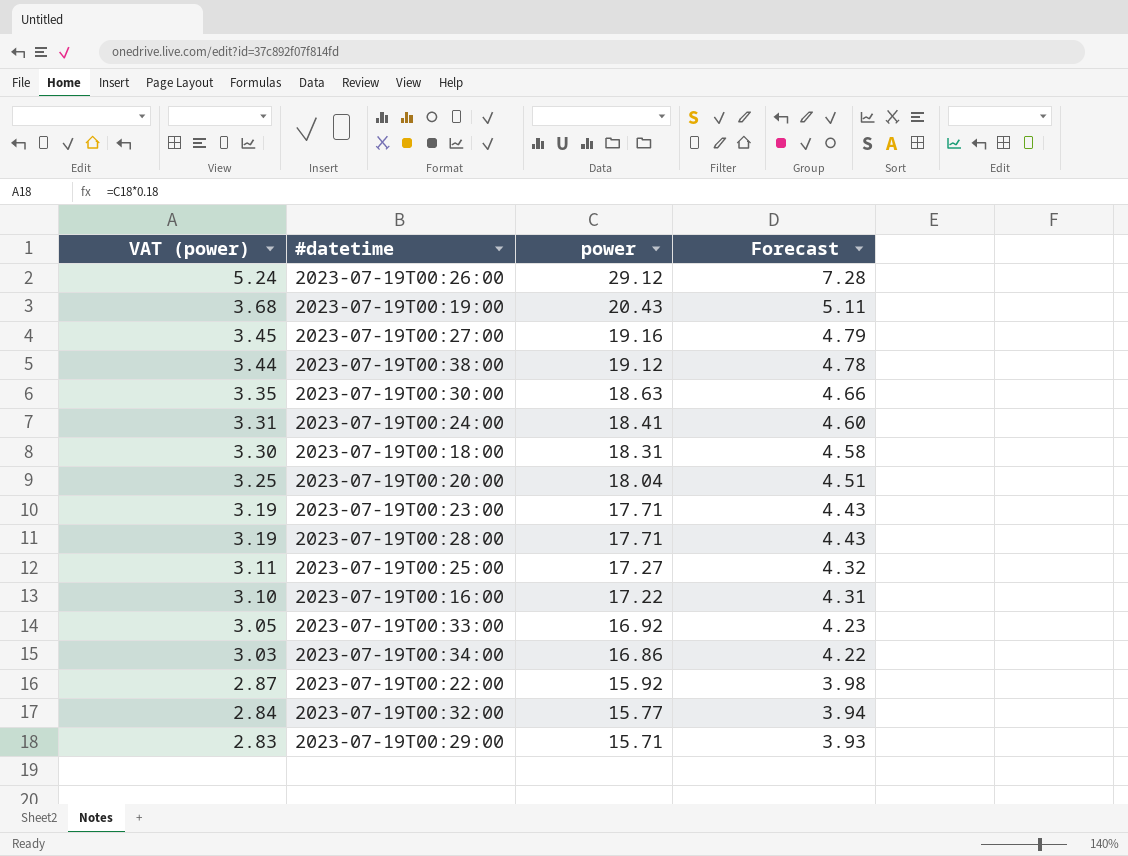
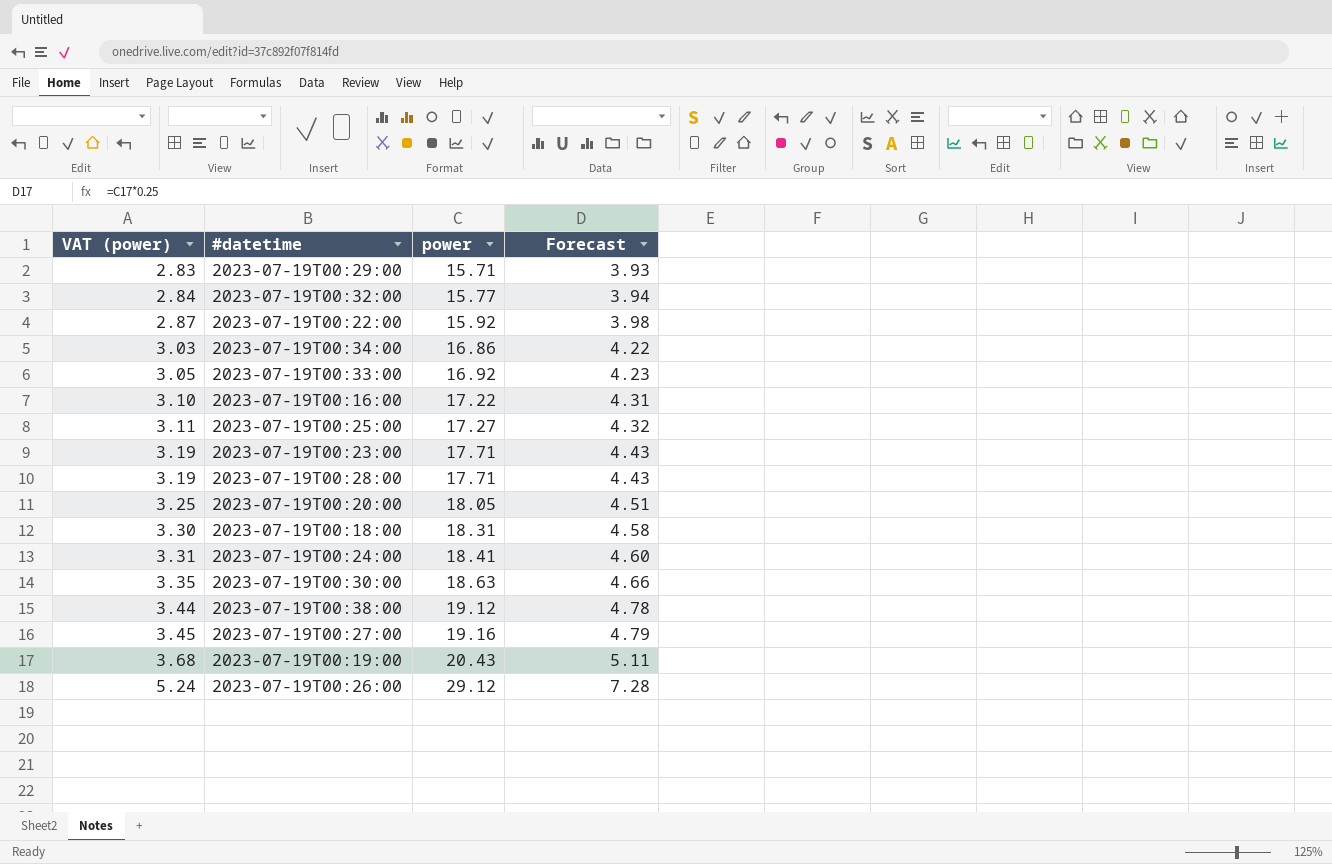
row order: VAT (power) descending -> VAT (power) ascending
2023-07-19T00:20:00 | power: 18.04 -> 18.05

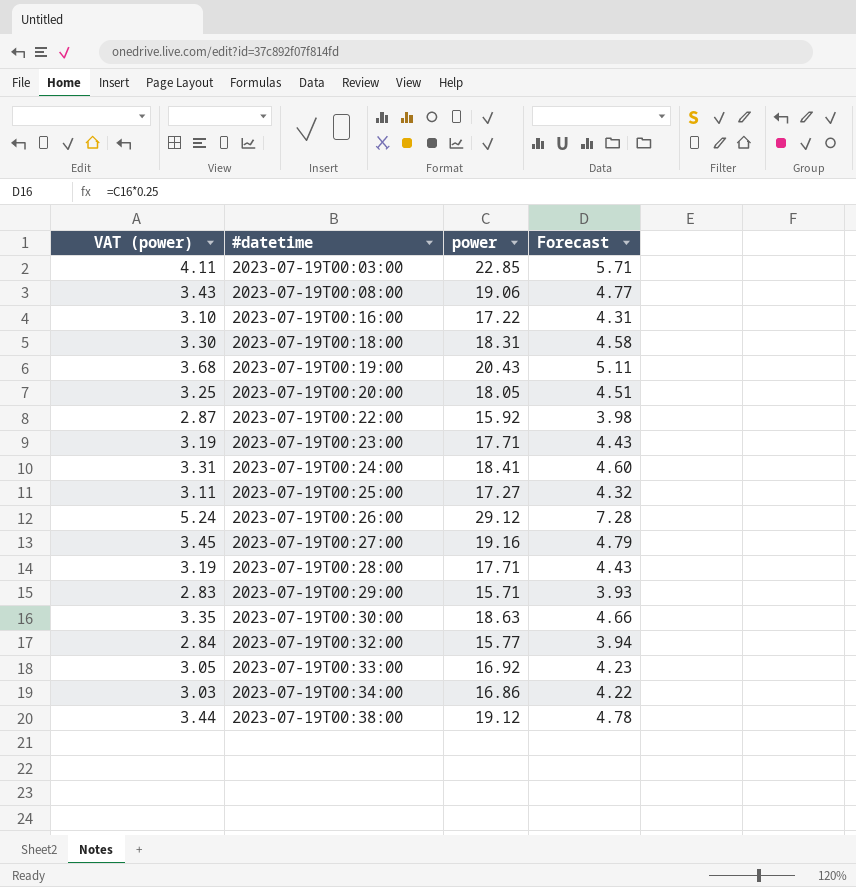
row order: VAT (power) ascending -> #datetime ascending
row 2023-07-19T00:03:00: none -> 4.11 | 22.85 | 5.71
row 2023-07-19T00:08:00: none -> 3.43 | 19.06 | 4.77

